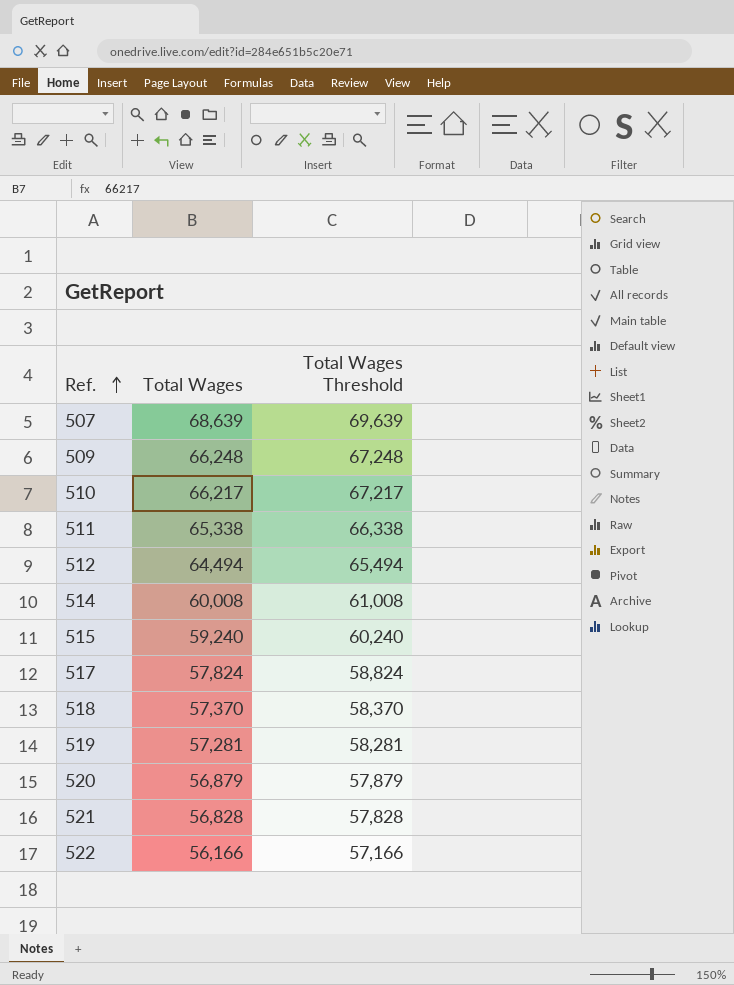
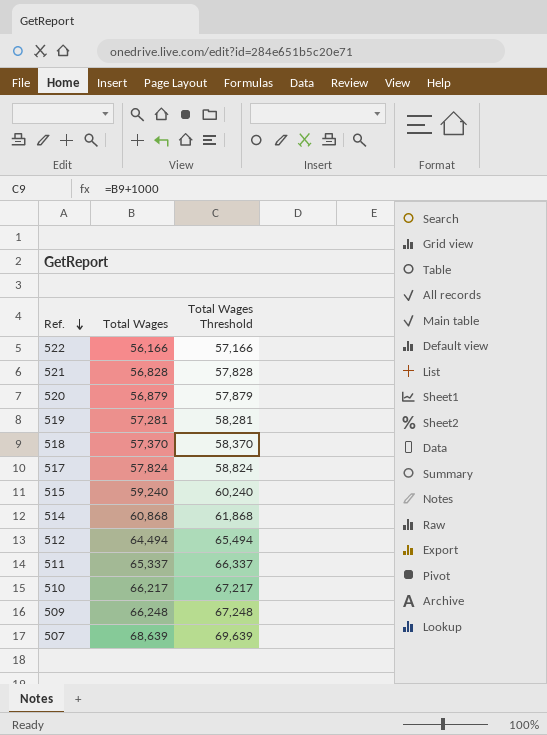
row order: Ref. ascending -> Ref. descending
514 | Total Wages: 60,008 -> 60,868
514 | Total Wages Threshold: 61,008 -> 61,868
511 | Total Wages: 65,338 -> 65,337
511 | Total Wages Threshold: 66,338 -> 66,337

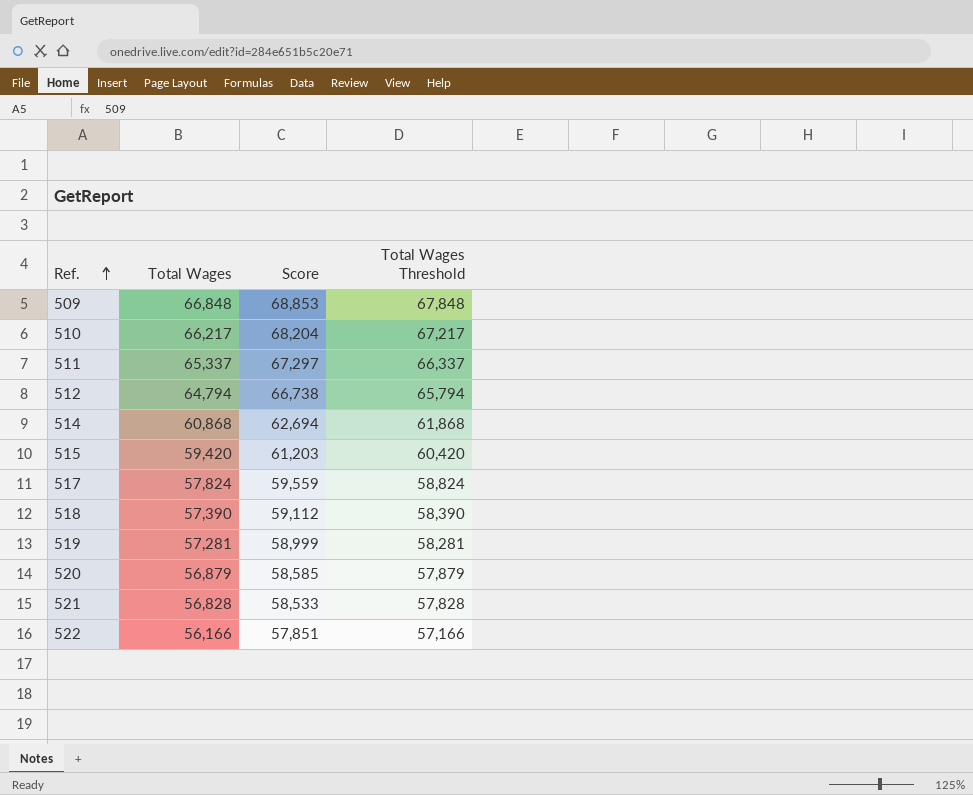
row order: Ref. descending -> Ref. ascending
column Score | formula: none -> [Total Wages] * 1.03
row 507: 68,639 | 69,639 -> none
509 | Total Wages: 66,248 -> 66,848
509 | Total Wages Threshold: 67,248 -> 67,848
512 | Total Wages: 64,494 -> 64,794
512 | Total Wages Threshold: 65,494 -> 65,794
515 | Total Wages: 59,240 -> 59,420
515 | Total Wages Threshold: 60,240 -> 60,420
518 | Total Wages: 57,370 -> 57,390
518 | Total Wages Threshold: 58,370 -> 58,390

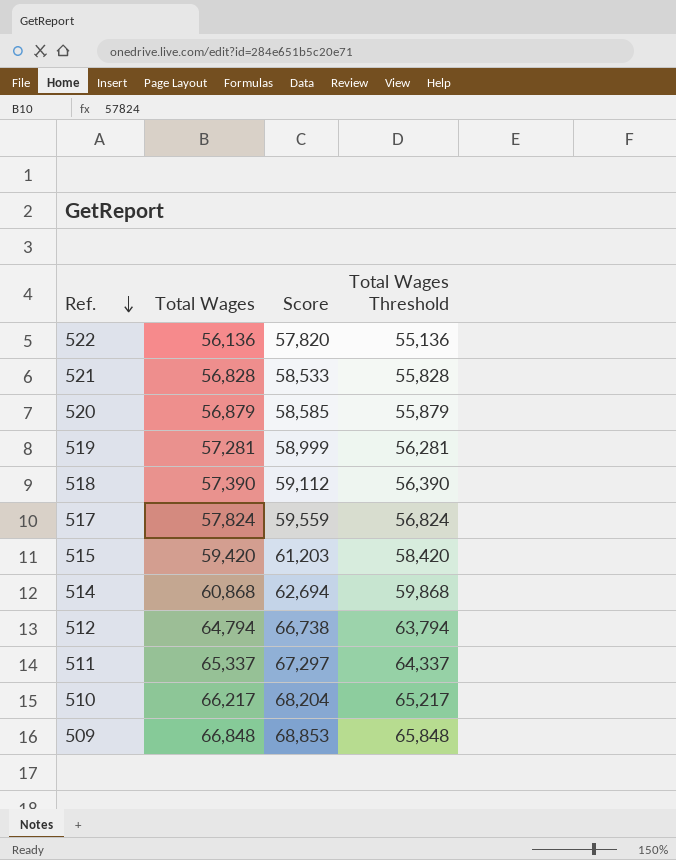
row order: Ref. ascending -> Ref. descending
column Total Wages Threshold | formula: [Total Wages] + 1000 -> [Total Wages] - 1000
522 | Total Wages: 56,166 -> 56,136
522 | Score: 57,851 -> 57,820

